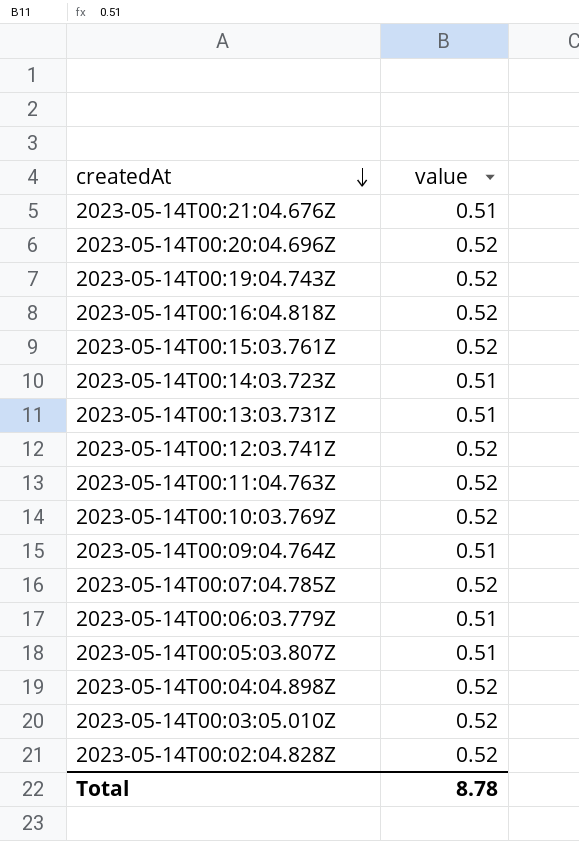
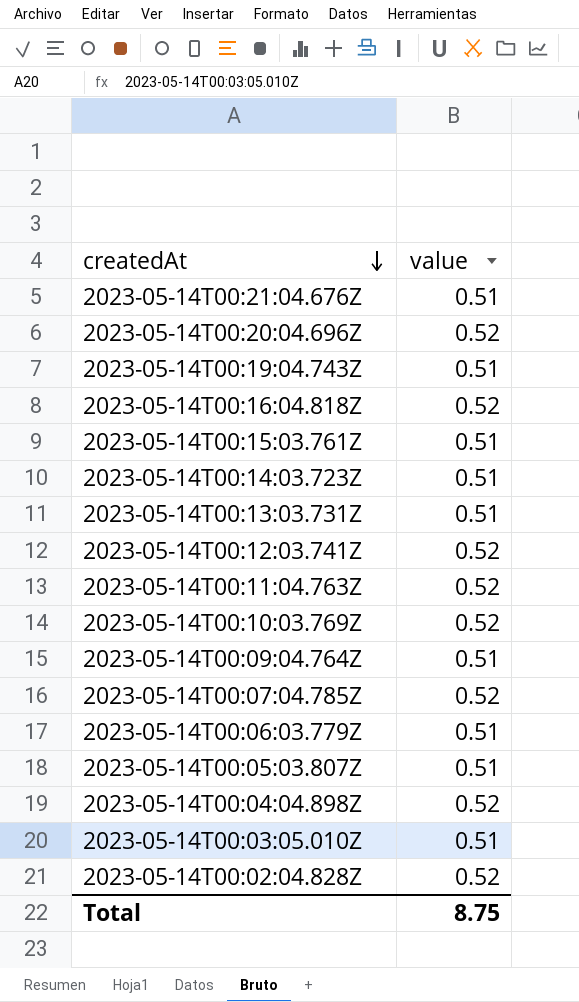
2023-05-14T00:19:04.743Z | value: 0.52 -> 0.51
2023-05-14T00:15:03.761Z | value: 0.52 -> 0.51
2023-05-14T00:03:05.010Z | value: 0.52 -> 0.51
Total | value: 8.78 -> 8.75

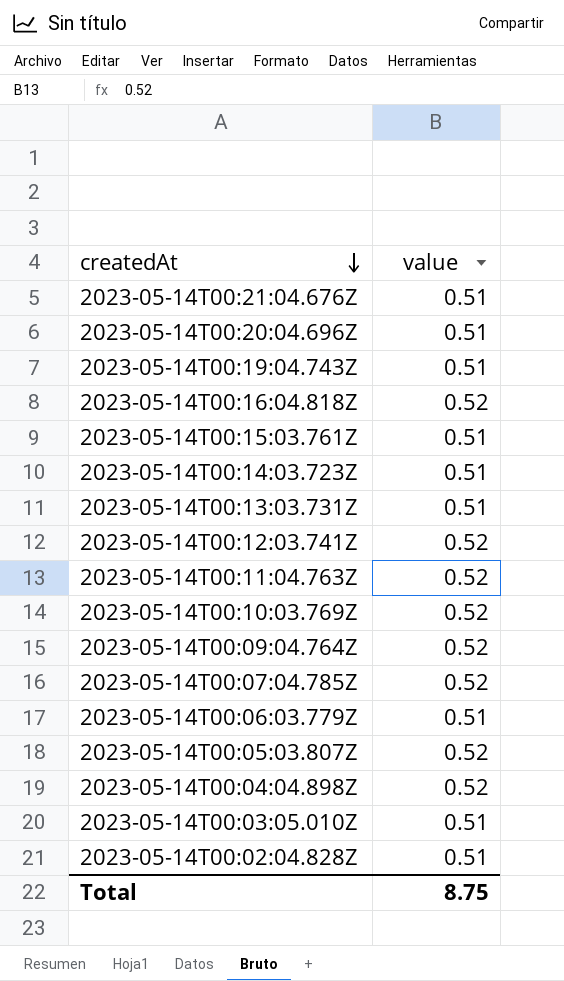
2023-05-14T00:20:04.696Z | value: 0.52 -> 0.51
2023-05-14T00:09:04.764Z | value: 0.51 -> 0.52
2023-05-14T00:05:03.807Z | value: 0.51 -> 0.52
2023-05-14T00:02:04.828Z | value: 0.52 -> 0.51

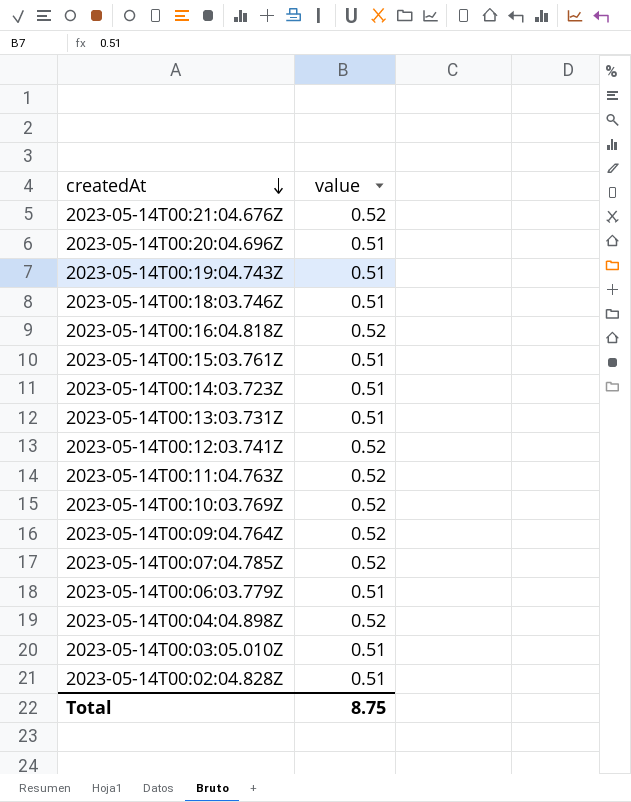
row 2023-05-14T00:05:03.807Z: 0.52 -> none
2023-05-14T00:21:04.676Z | value: 0.51 -> 0.52
row 2023-05-14T00:18:03.746Z: none -> 0.51

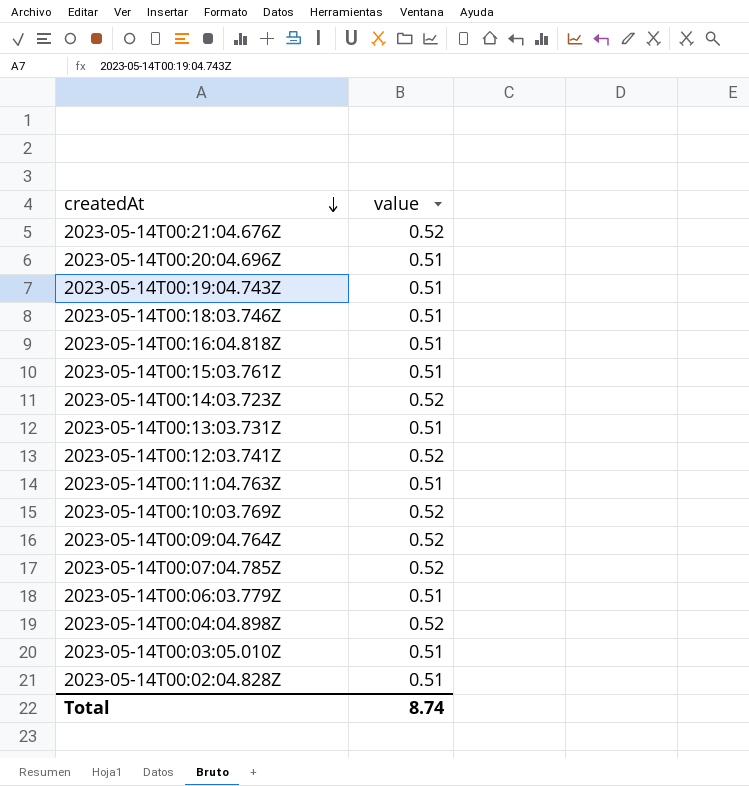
2023-05-14T00:16:04.818Z | value: 0.52 -> 0.51
2023-05-14T00:14:03.723Z | value: 0.51 -> 0.52
2023-05-14T00:11:04.763Z | value: 0.52 -> 0.51
Total | value: 8.75 -> 8.74

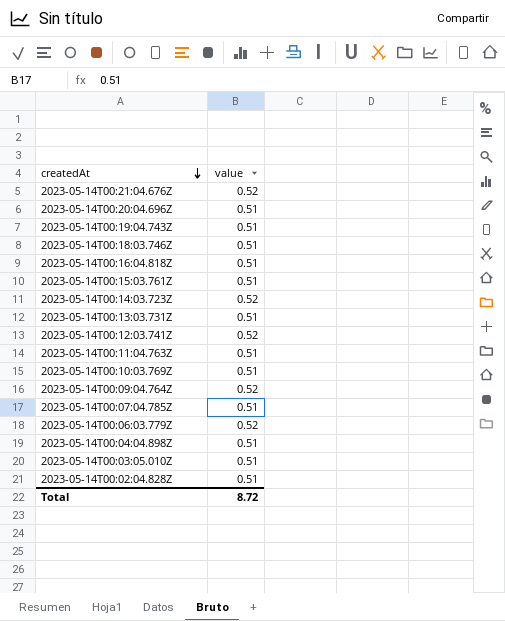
2023-05-14T00:10:03.769Z | value: 0.52 -> 0.51
2023-05-14T00:07:04.785Z | value: 0.52 -> 0.51
2023-05-14T00:06:03.779Z | value: 0.51 -> 0.52
2023-05-14T00:04:04.898Z | value: 0.52 -> 0.51
Total | value: 8.74 -> 8.72

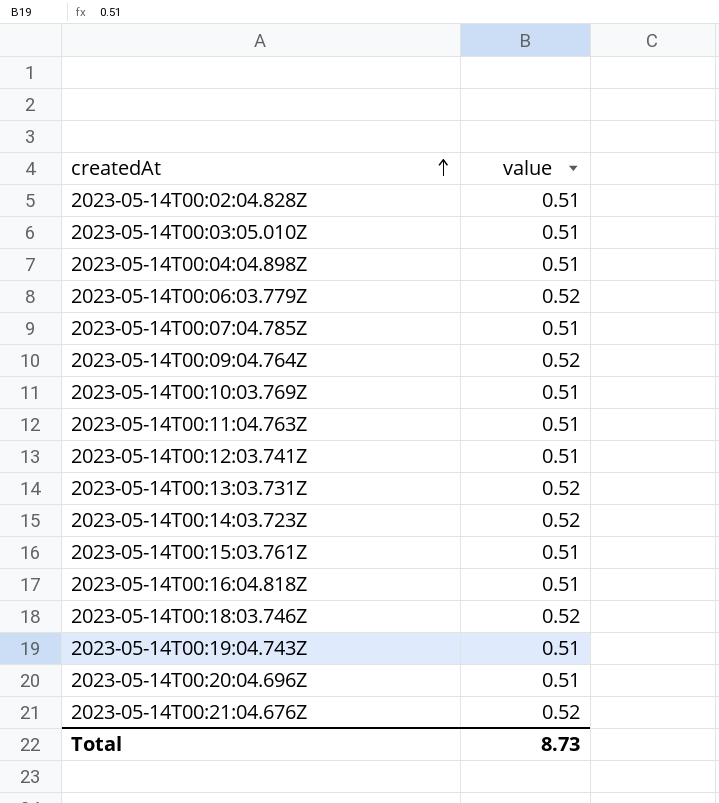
row order: createdAt descending -> createdAt ascending
2023-05-14T00:12:03.741Z | value: 0.52 -> 0.51
2023-05-14T00:13:03.731Z | value: 0.51 -> 0.52
2023-05-14T00:18:03.746Z | value: 0.51 -> 0.52
Total | value: 8.72 -> 8.73

